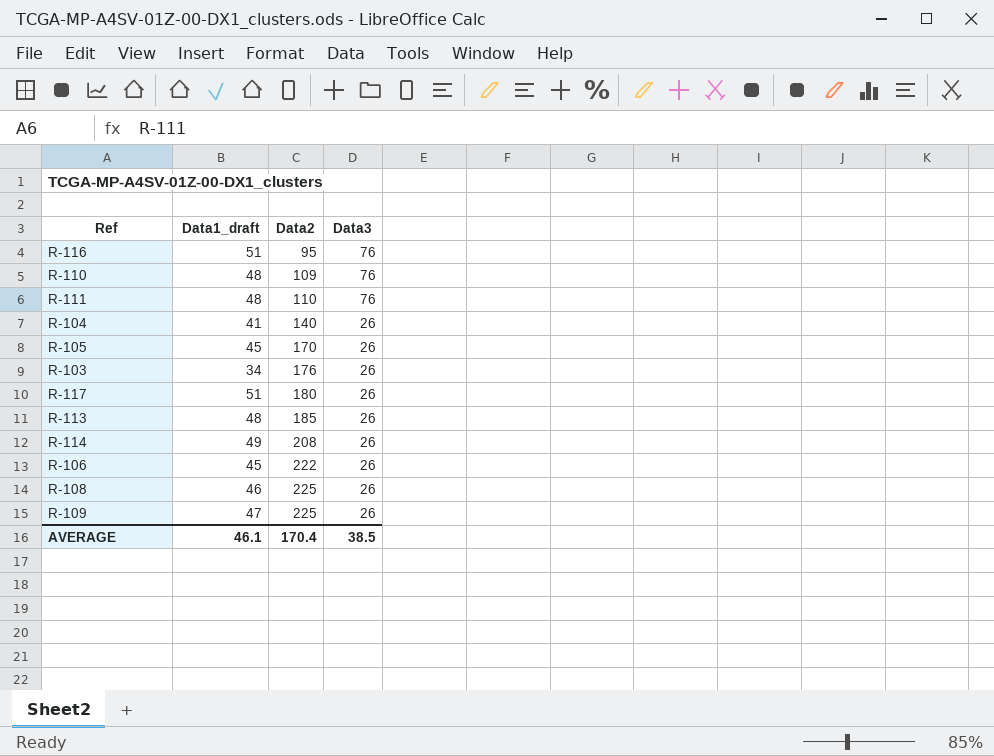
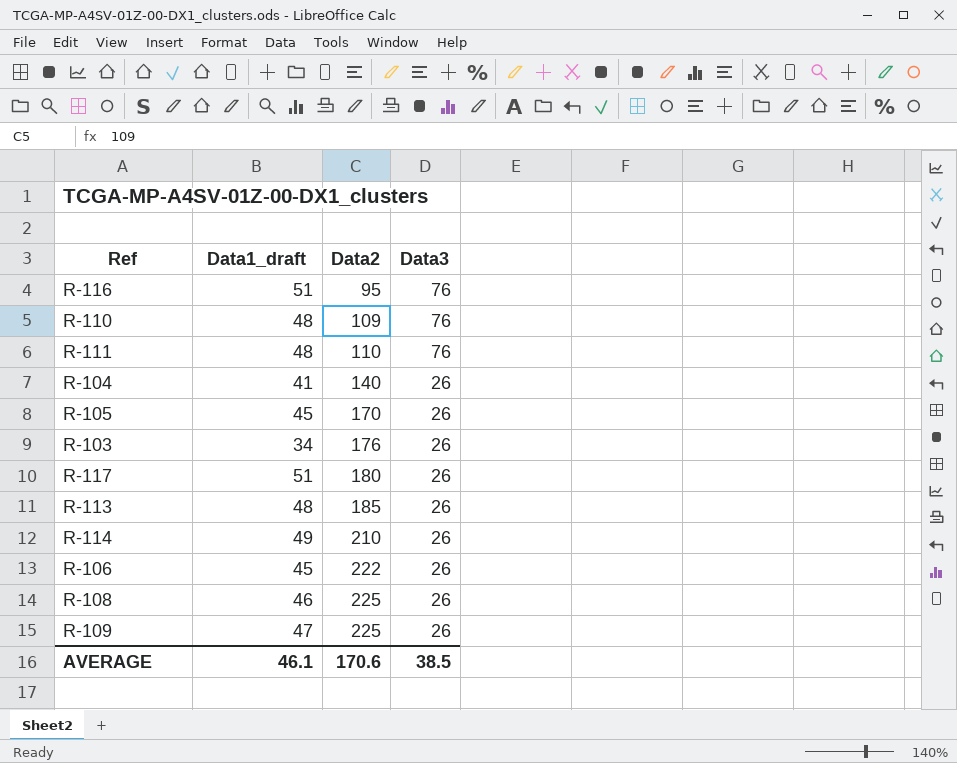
R-114 | Data2: 208 -> 210
AVERAGE | Data2: 170.4 -> 170.6

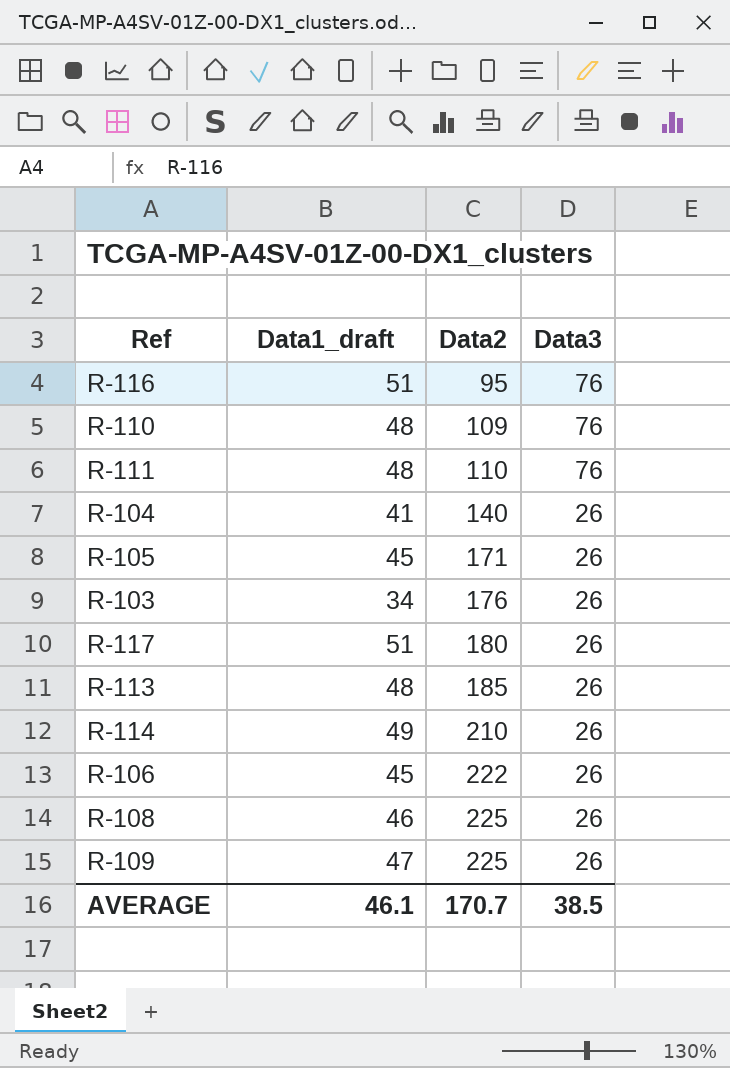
R-105 | Data2: 170 -> 171
AVERAGE | Data2: 170.6 -> 170.7

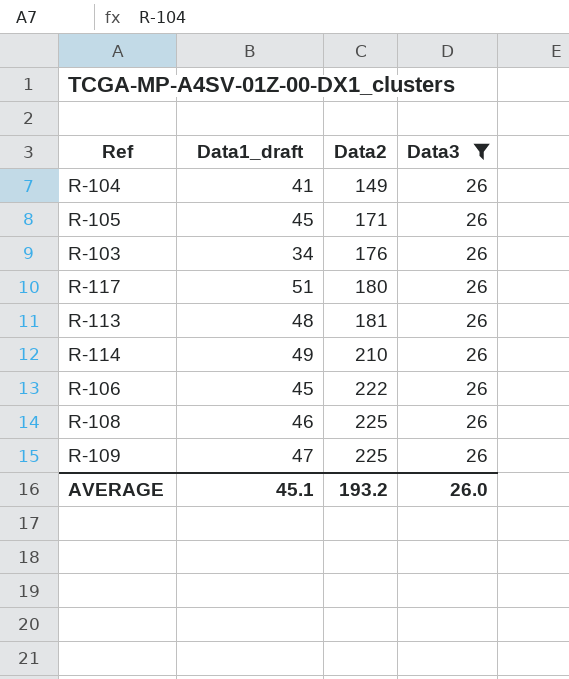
filter: none -> Data3 = 26
R-104 | Data2: 140 -> 149
R-113 | Data2: 185 -> 181
AVERAGE | Data1_draft: 46.1 -> 45.1
AVERAGE | Data2: 170.7 -> 193.2
AVERAGE | Data3: 38.5 -> 26.0

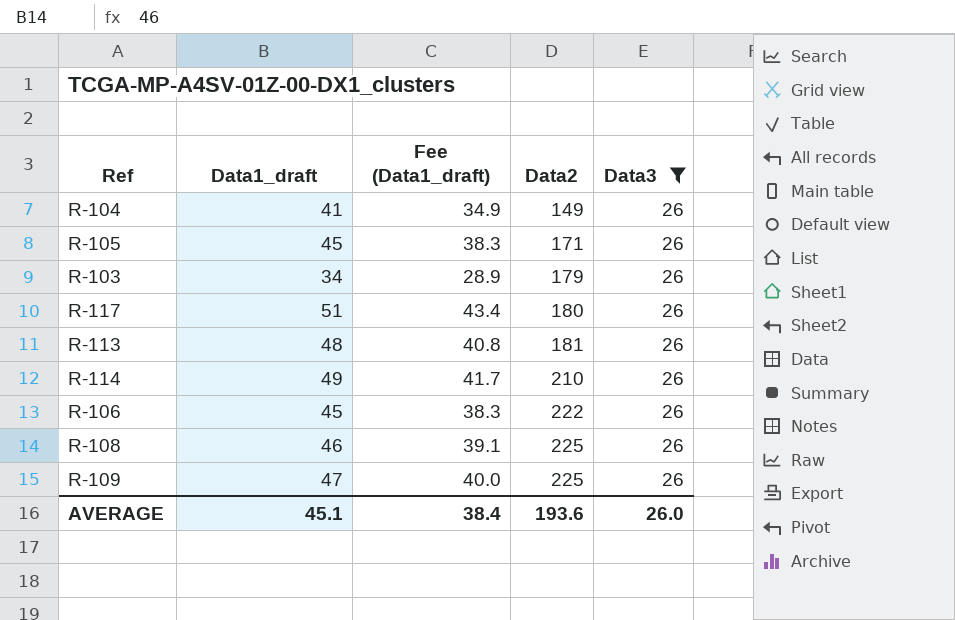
column Fee (Data1_draft) | formula: none -> [Data1_draft] * 0.85
R-103 | Data2: 176 -> 179
AVERAGE | Data2: 193.2 -> 193.6

